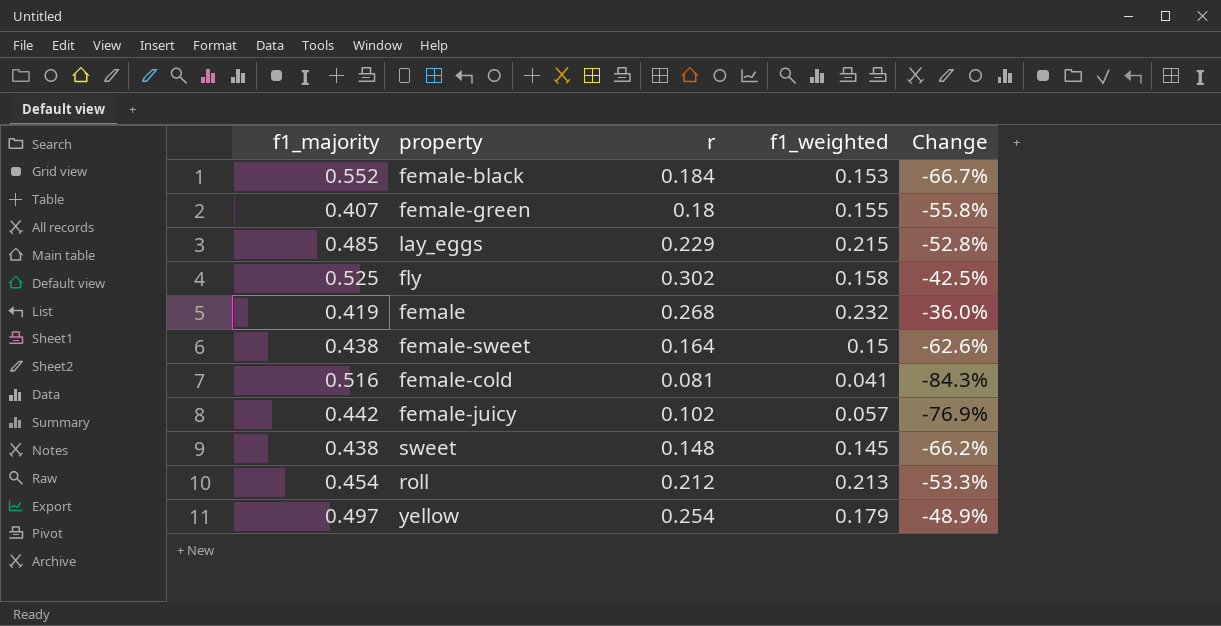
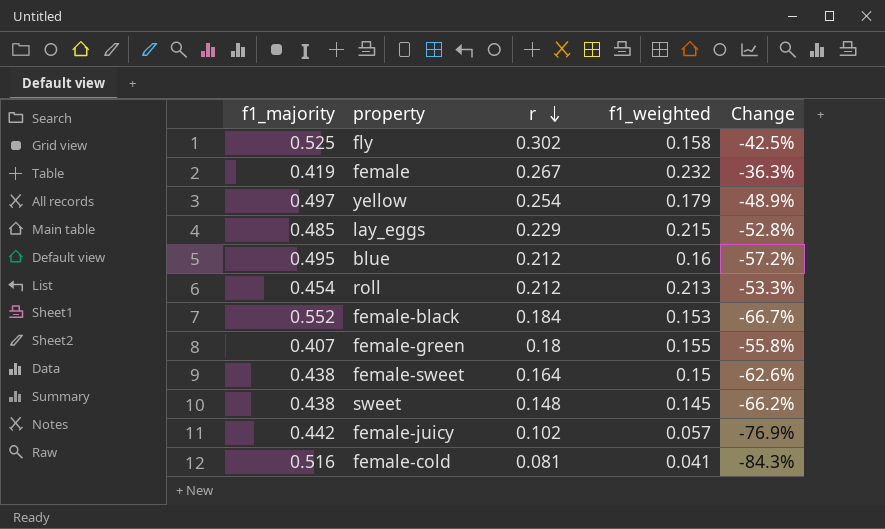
row order: none -> r descending
female | r: 0.268 -> 0.267
female | Change: -36.0% -> -36.3%
row blue: none -> 0.495 | 0.212 | 0.16 | -57.2%

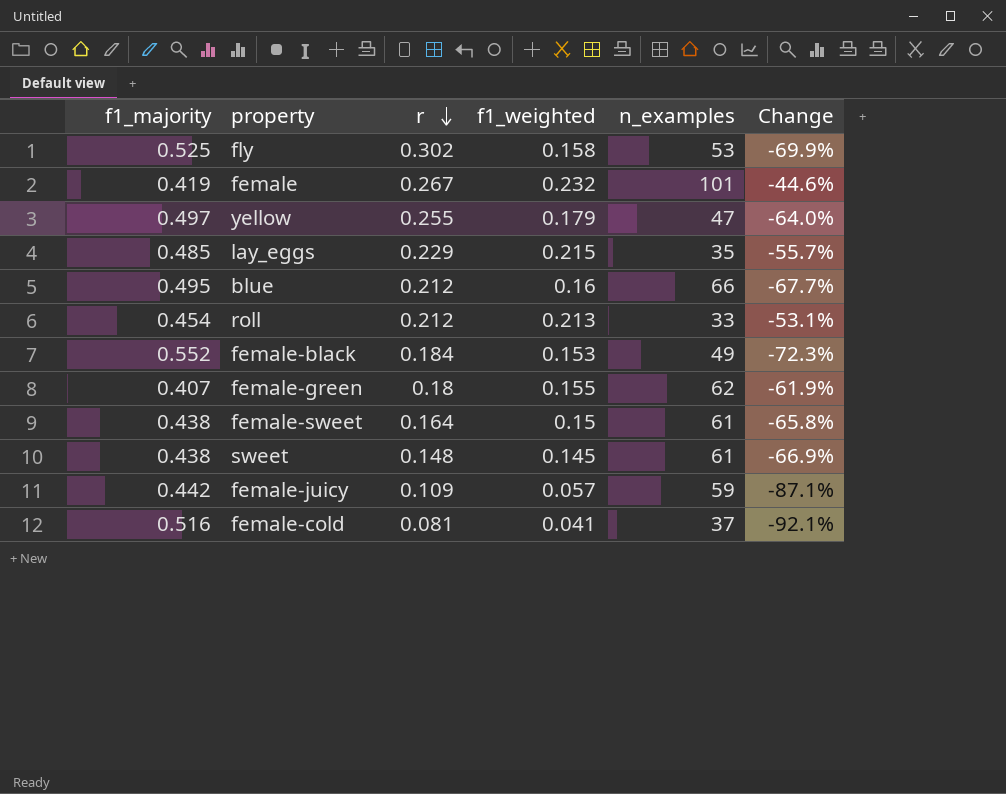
column n_examples | position: none -> 5
column Change | formula: ([r] - [f1_majority]) / [f1_majority] -> ([f1_weighted] - [f1_majority]) / [f1_majority]
yellow | r: 0.254 -> 0.255
female-juicy | r: 0.102 -> 0.109

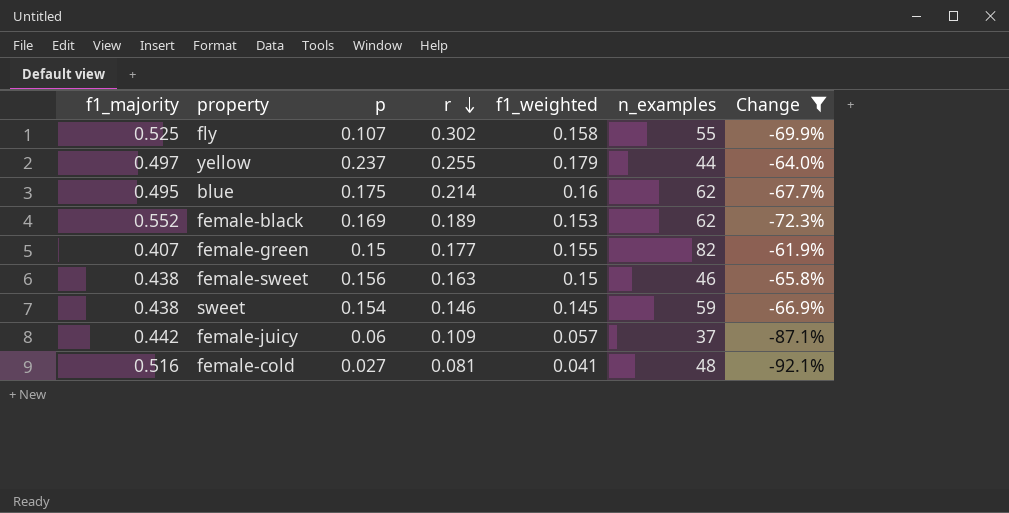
filter: none -> Change <= -61.9%
column p | position: none -> 3
fly | n_examples: 53 -> 55
yellow | n_examples: 47 -> 44
blue | r: 0.212 -> 0.214
blue | n_examples: 66 -> 62
female-black | r: 0.184 -> 0.189
female-black | n_examples: 49 -> 62
female-green | r: 0.18 -> 0.177
female-green | n_examples: 62 -> 82
female-sweet | r: 0.164 -> 0.163
female-sweet | n_examples: 61 -> 46
sweet | r: 0.148 -> 0.146
sweet | n_examples: 61 -> 59
female-juicy | n_examples: 59 -> 37
female-cold | n_examples: 37 -> 48

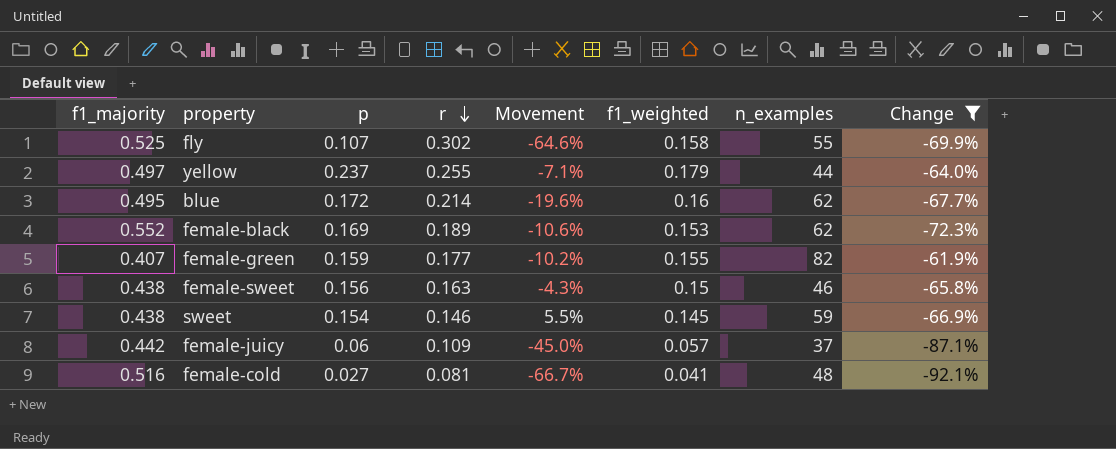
column Movement | formula: none -> ([p] - [r]) / [r]
blue | p: 0.175 -> 0.172
female-green | p: 0.15 -> 0.159

